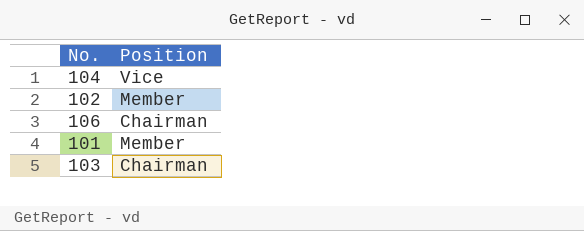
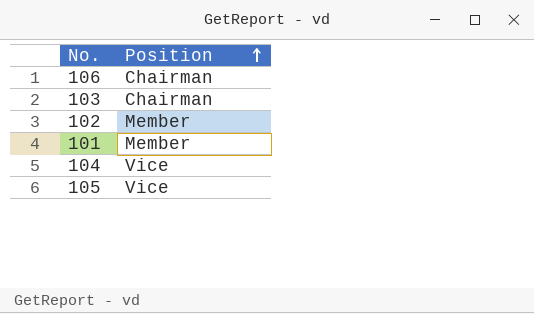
row order: none -> Position ascending
row 105: none -> Vice

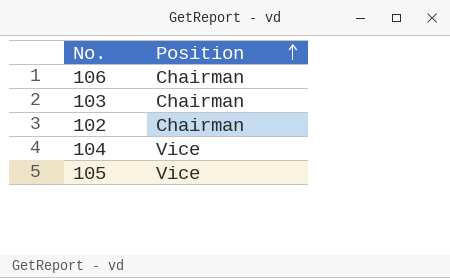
row 101: Member -> none
102 | Position: Member -> Chairman

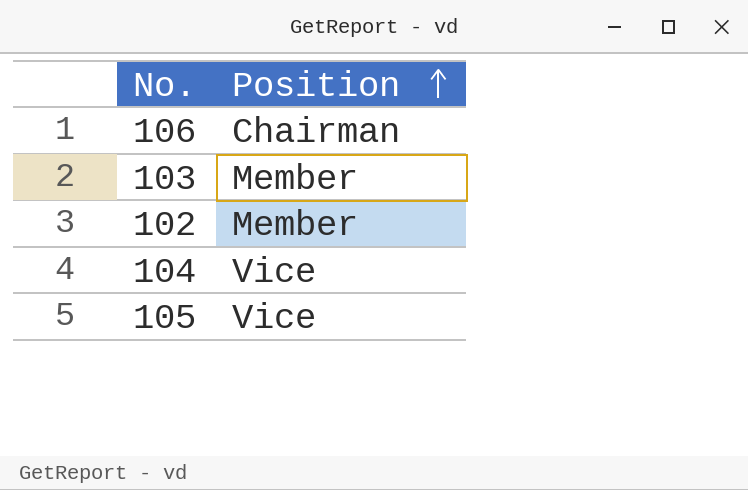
103 | Position: Chairman -> Member
102 | Position: Chairman -> Member

